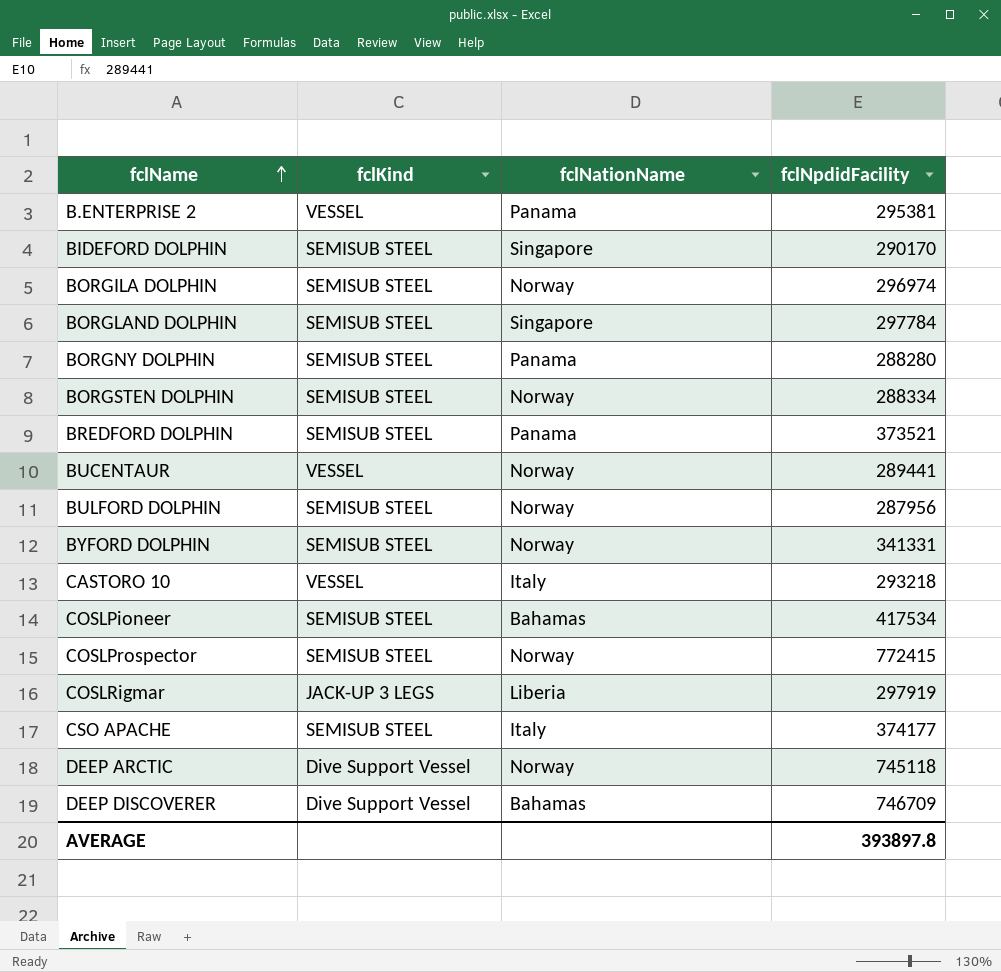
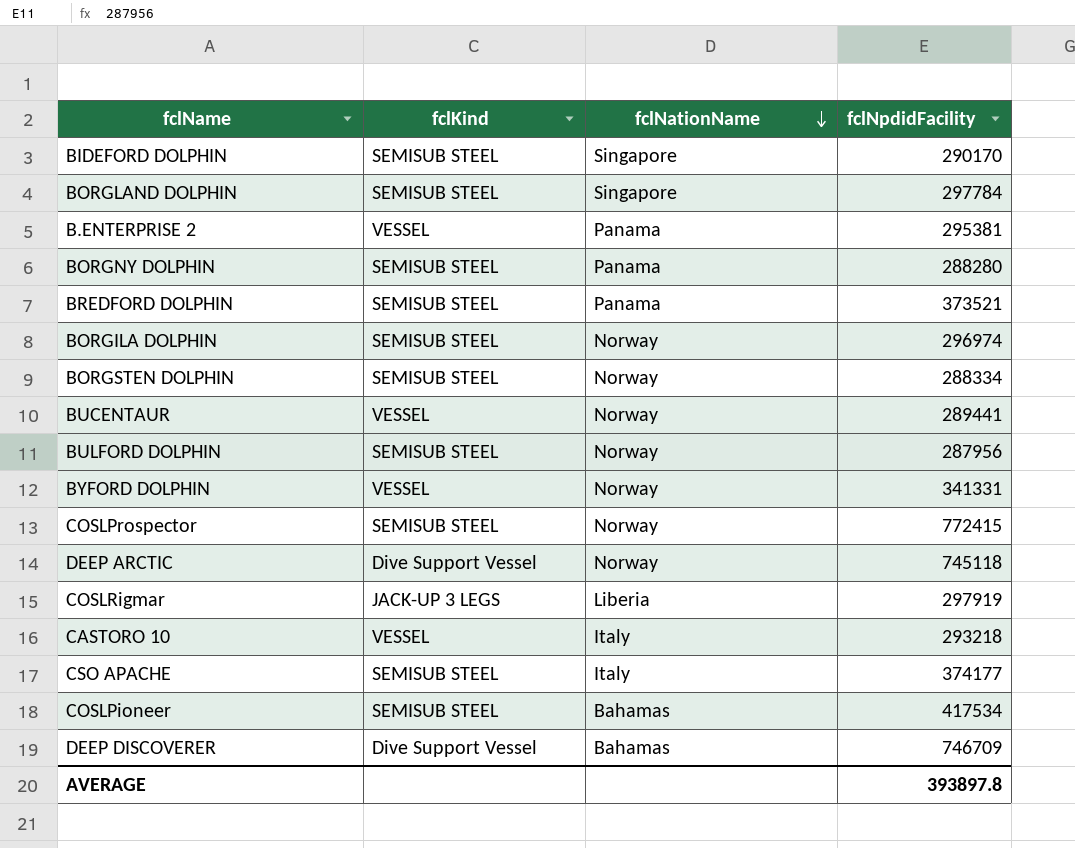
row order: fclName ascending -> fclNationName descending
BYFORD DOLPHIN | fclKind: SEMISUB STEEL -> VESSEL

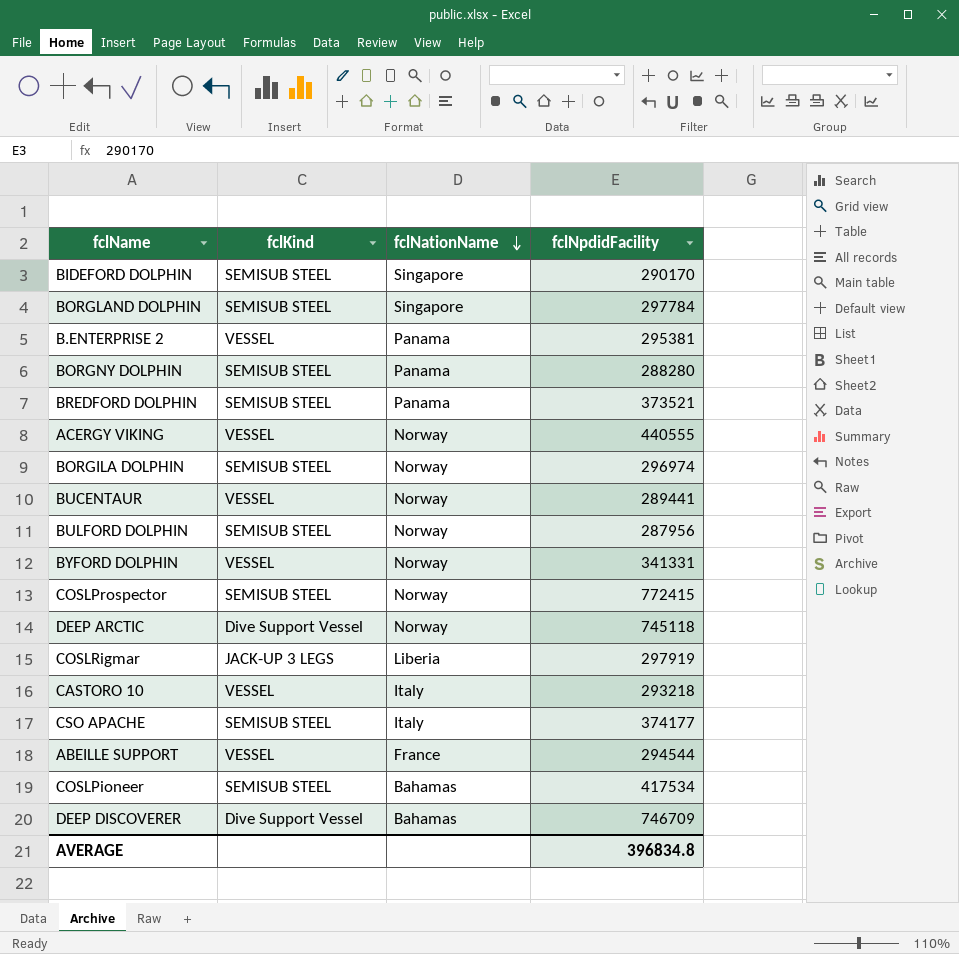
row BORGSTEN DOLPHIN: SEMISUB STEEL | Norway | 288334 -> none
row ACERGY VIKING: none -> VESSEL | Norway | 440555
row ABEILLE SUPPORT: none -> VESSEL | France | 294544
AVERAGE | fclNpdidFacility: 393897.8 -> 396834.8

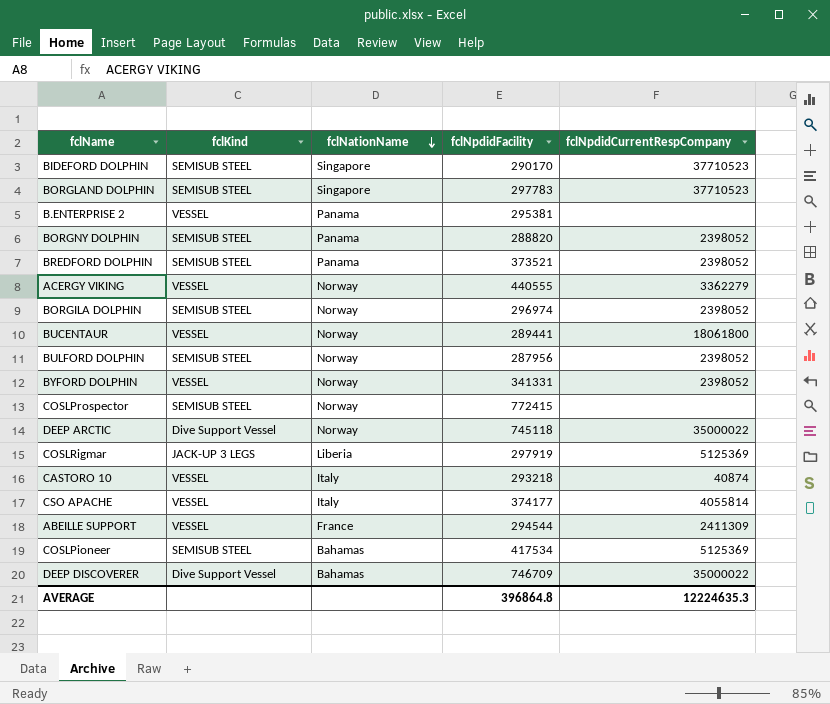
column fclNpdidCurrentRespCompany | position: none -> 5
BORGLAND DOLPHIN | fclNpdidFacility: 297784 -> 297783
BORGNY DOLPHIN | fclNpdidFacility: 288280 -> 288820
CSO APACHE | fclKind: SEMISUB STEEL -> VESSEL
AVERAGE | fclNpdidFacility: 396834.8 -> 396864.8

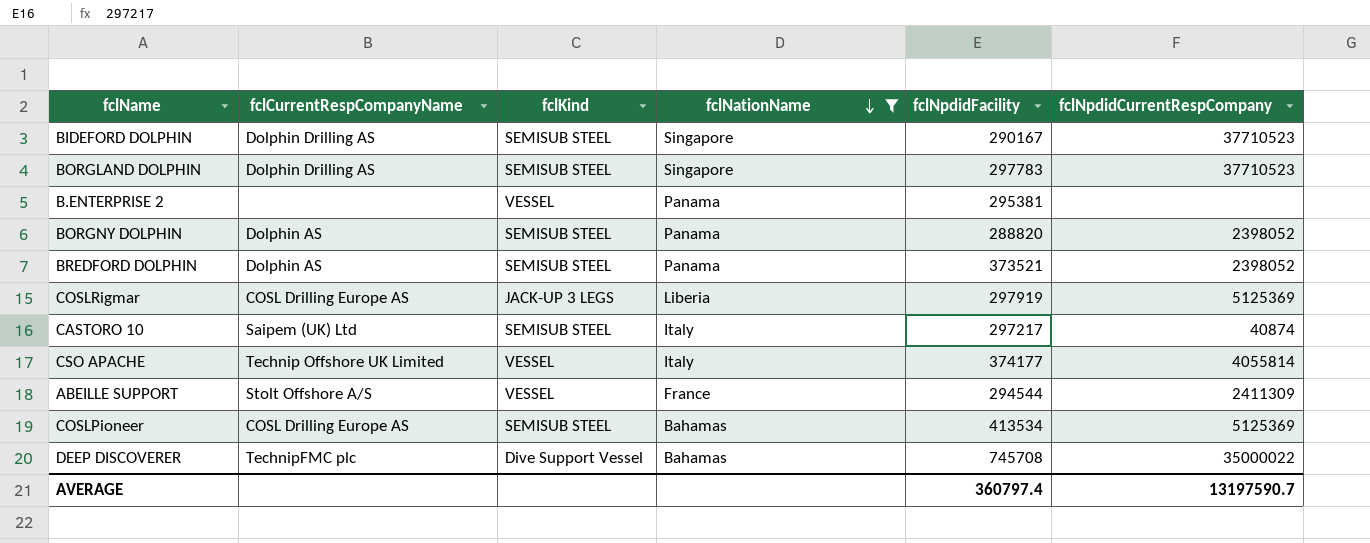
filter: none -> fclNationName != Norway
column fclCurrentRespCompanyName | position: none -> 2
BIDEFORD DOLPHIN | fclNpdidFacility: 290170 -> 290167
CASTORO 10 | fclKind: VESSEL -> SEMISUB STEEL
CASTORO 10 | fclNpdidFacility: 293218 -> 297217
COSLPioneer | fclNpdidFacility: 417534 -> 413534
DEEP DISCOVERER | fclNpdidFacility: 746709 -> 745708
AVERAGE | fclNpdidFacility: 396864.8 -> 360797.4
AVERAGE | fclNpdidCurrentRespCompany: 12224635.3 -> 13197590.7

